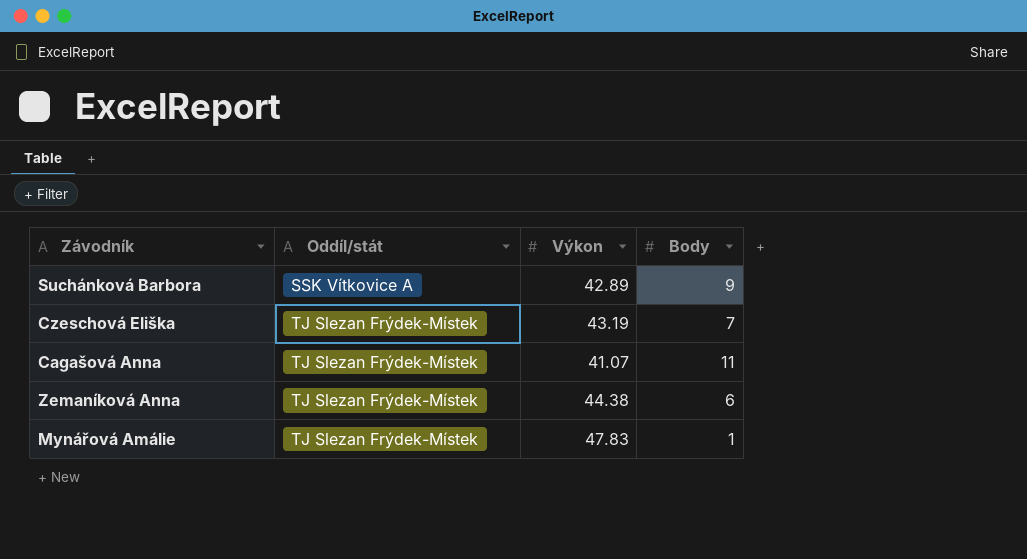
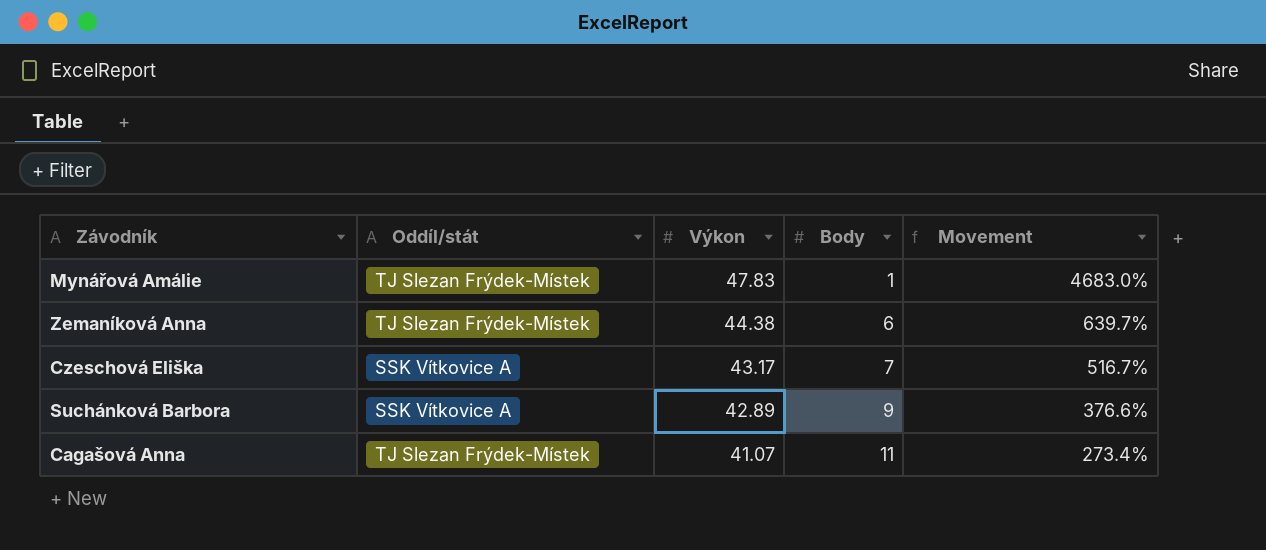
row order: Oddíl/stát ascending -> Výkon descending
column Movement | formula: none -> ([Výkon] - [Body]) / [Body]
Czeschová Eliška | Oddíl/stát: TJ Slezan Frýdek-Místek -> SSK Vítkovice A
Czeschová Eliška | Výkon: 43.19 -> 43.17

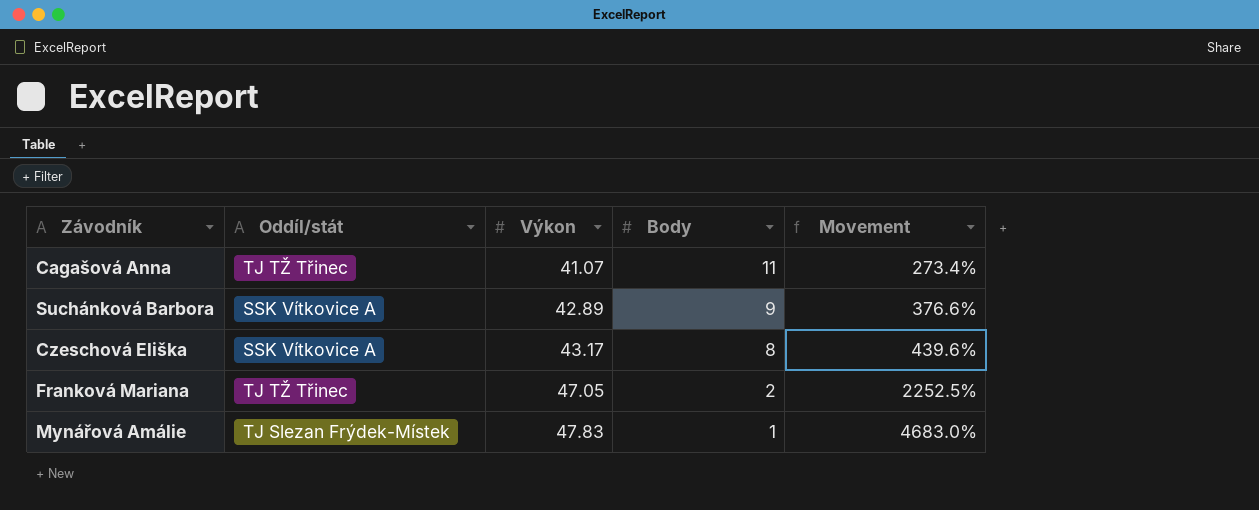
row order: Výkon descending -> Výkon ascending
row Zemaníková Anna: TJ Slezan Frýdek-Místek | 44.38 | 6 | 639.7% -> none
Cagašová Anna | Oddíl/stát: TJ Slezan Frýdek-Místek -> TJ TŽ Třinec
Czeschová Eliška | Body: 7 -> 8
Czeschová Eliška | Movement: 516.7% -> 439.6%
row Franková Mariana: none -> TJ TŽ Třinec | 47.05 | 2 | 2252.5%

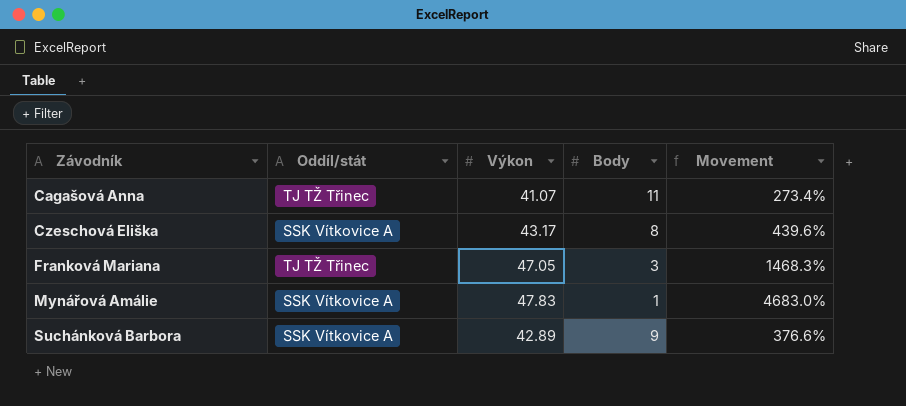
row order: Výkon ascending -> Závodník ascending
Franková Mariana | Body: 2 -> 3
Franková Mariana | Movement: 2252.5% -> 1468.3%
Mynářová Amálie | Oddíl/stát: TJ Slezan Frýdek-Místek -> SSK Vítkovice A

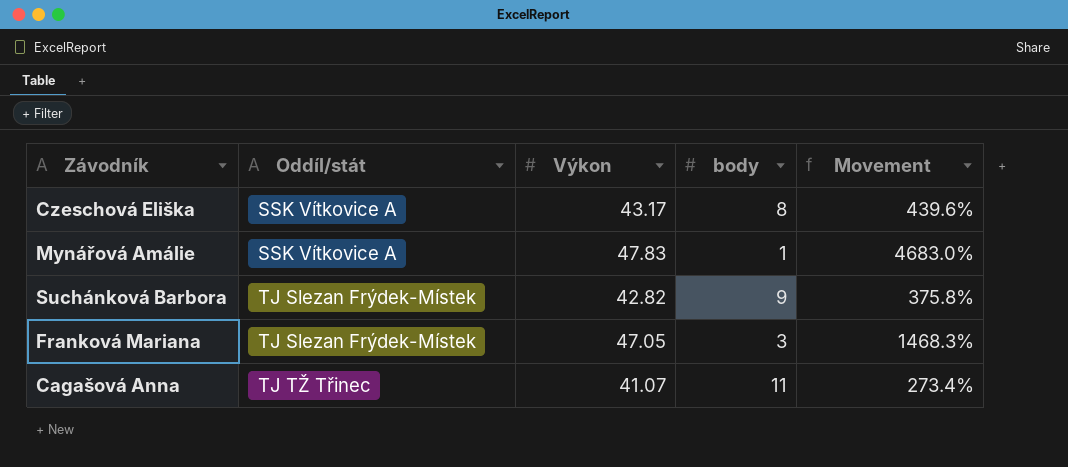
row order: Závodník ascending -> Oddíl/stát ascending
column name: Body -> body
Suchánková Barbora | Oddíl/stát: SSK Vítkovice A -> TJ Slezan Frýdek-Místek
Suchánková Barbora | Výkon: 42.89 -> 42.82
Suchánková Barbora | Movement: 376.6% -> 375.8%
Franková Mariana | Oddíl/stát: TJ TŽ Třinec -> TJ Slezan Frýdek-Místek

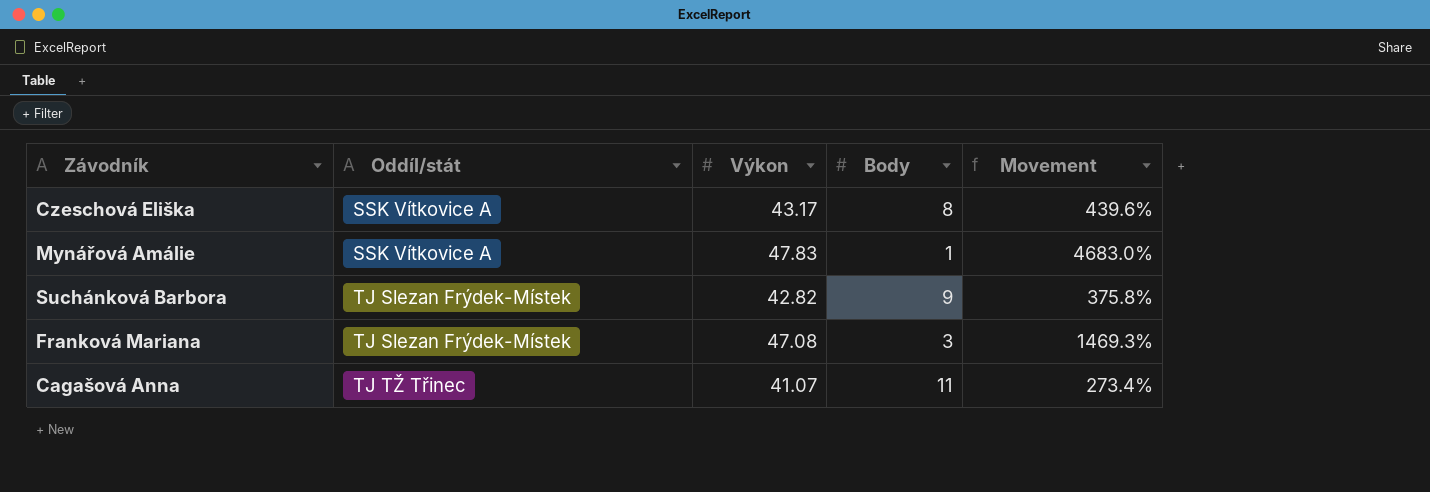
column name: body -> Body
Franková Mariana | Výkon: 47.05 -> 47.08
Franková Mariana | Movement: 1468.3% -> 1469.3%

